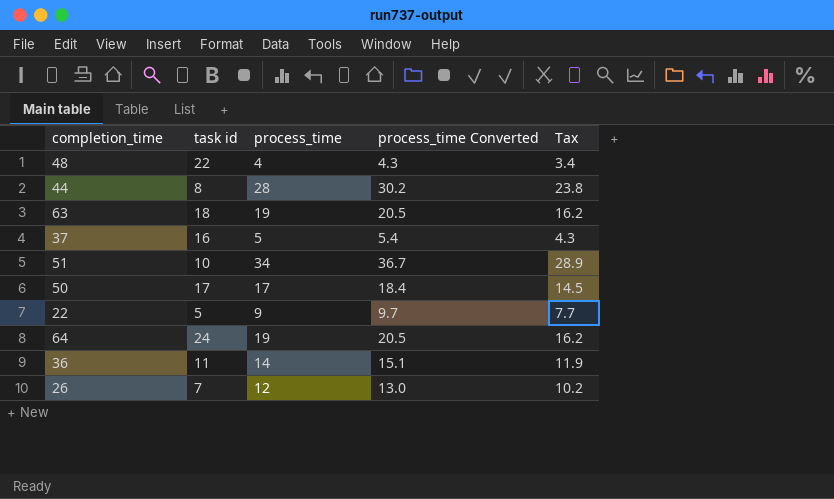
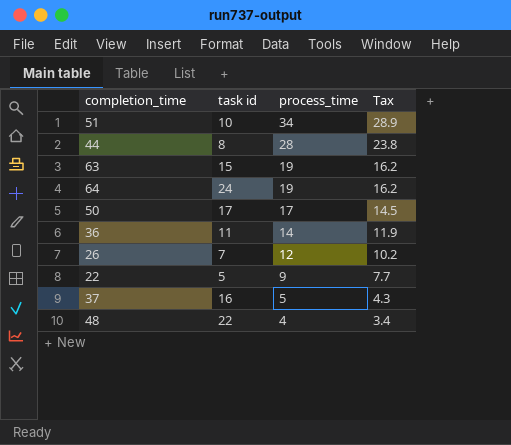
row order: none -> process_time descending
column process_time Converted | formula: [process_time] * 1.08 -> none
63 | task id: 18 -> 15

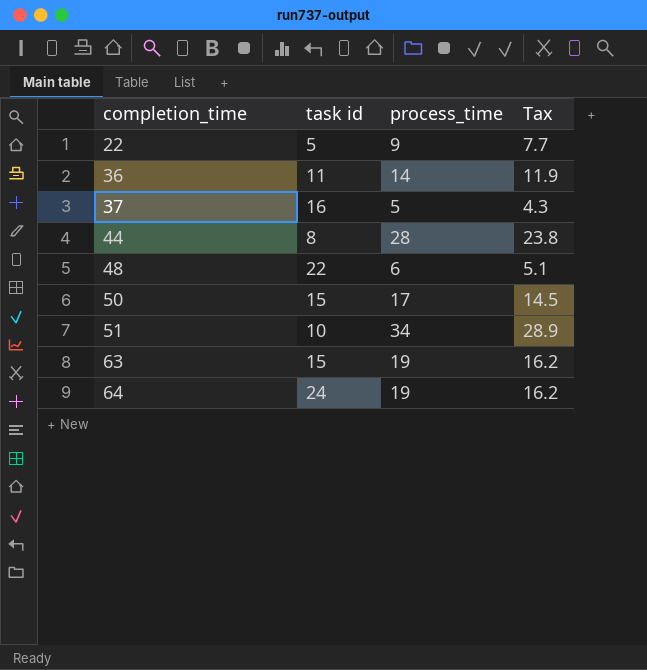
row order: process_time descending -> completion_time ascending
row 26: 7 | 12 | 10.2 -> none
48 | process_time: 4 -> 6
48 | Tax: 3.4 -> 5.1
50 | task id: 17 -> 15

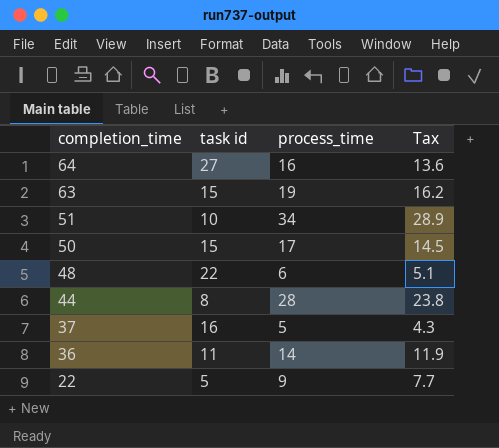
row order: completion_time ascending -> completion_time descending
64 | task id: 24 -> 27
64 | process_time: 19 -> 16
64 | Tax: 16.2 -> 13.6

